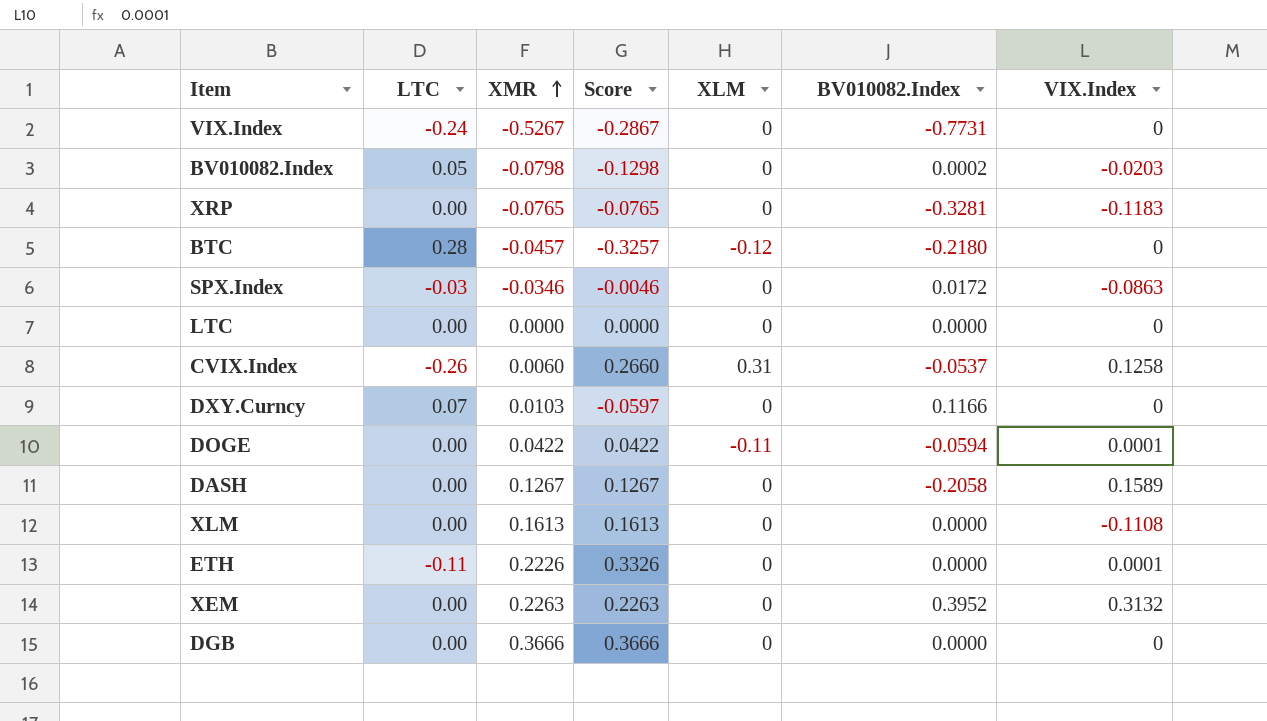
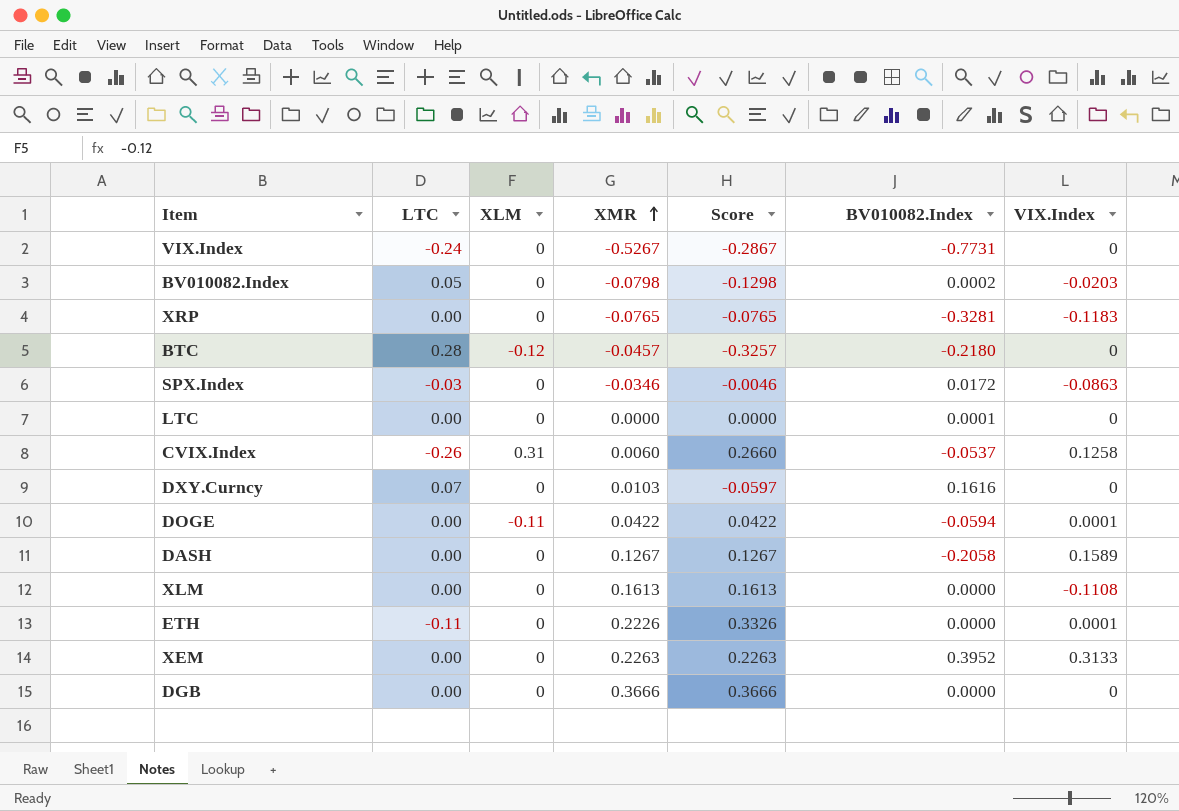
column XLM | position: 5 -> 3
LTC | BV010082.Index: 0.0000 -> 0.0001
DXY.Curncy | BV010082.Index: 0.1166 -> 0.1616
XEM | VIX.Index: 0.3132 -> 0.3133

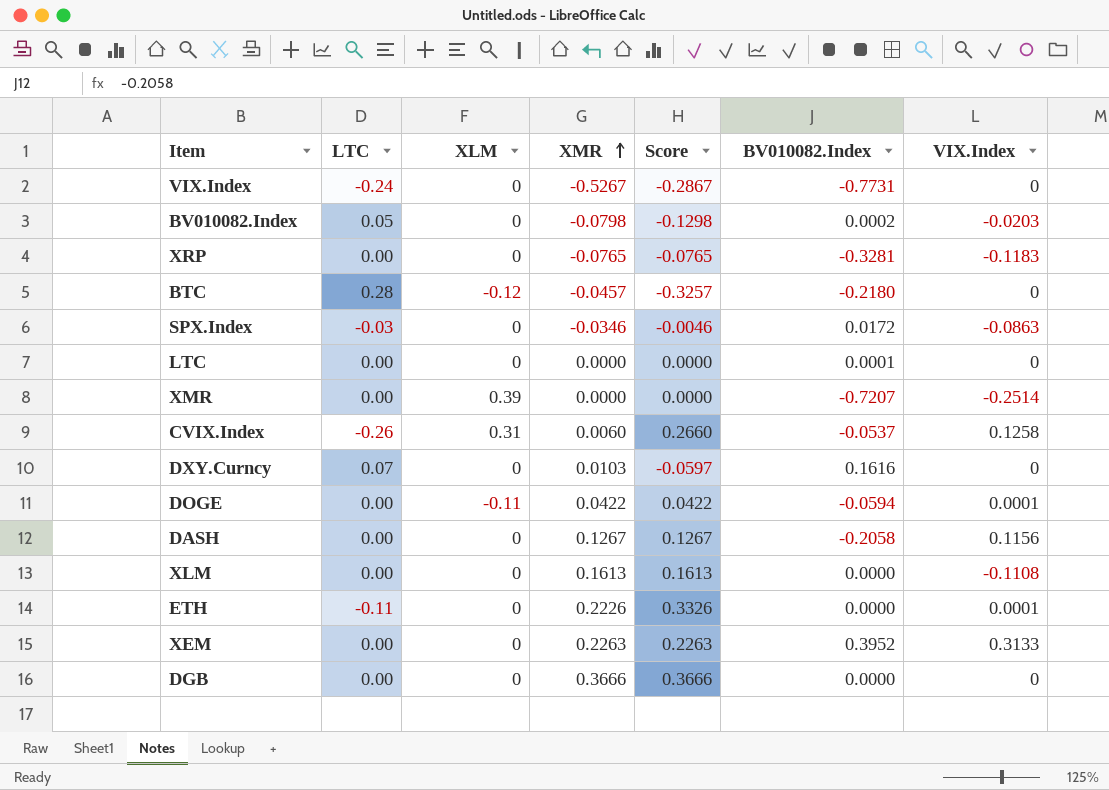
row XMR: none -> 0.00 | 0.39 | 0.0000 | 0.0000 | -0.7207 | -0.2514
DASH | VIX.Index: 0.1589 -> 0.1156

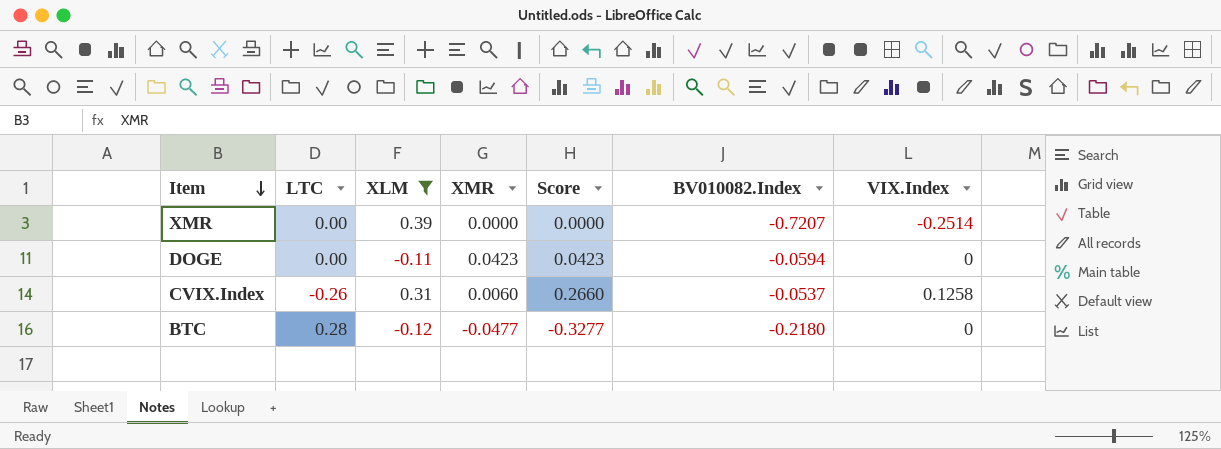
filter: none -> XLM != 0
row order: XMR ascending -> Item descending
DOGE | XMR: 0.0422 -> 0.0423
DOGE | Score: 0.0422 -> 0.0423
DOGE | VIX.Index: 0.0001 -> 0
BTC | XMR: -0.0457 -> -0.0477
BTC | Score: -0.3257 -> -0.3277

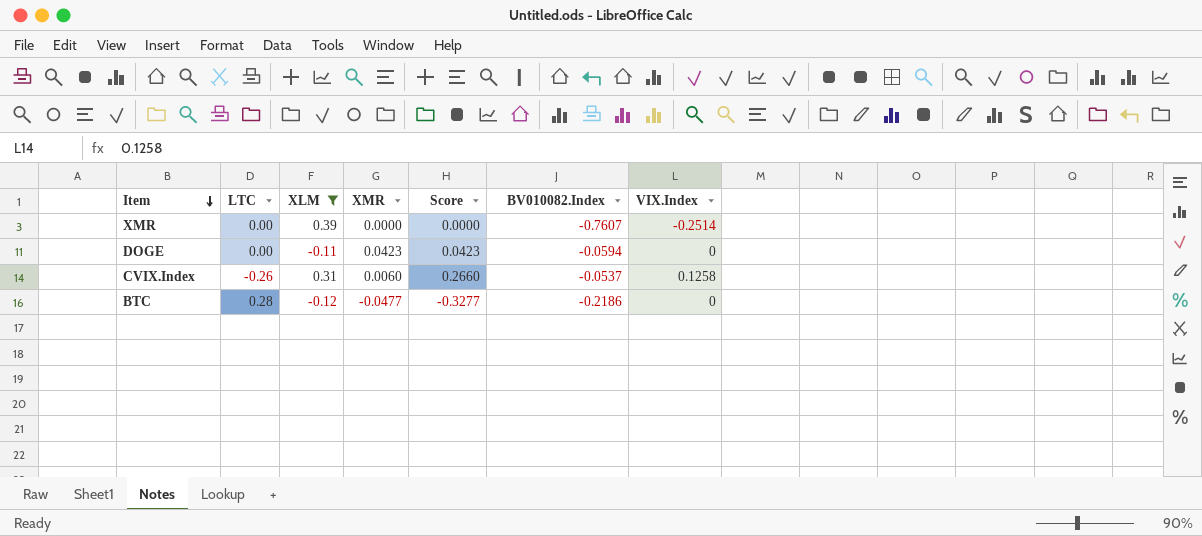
XMR | BV010082.Index: -0.7207 -> -0.7607
BTC | BV010082.Index: -0.2180 -> -0.2186

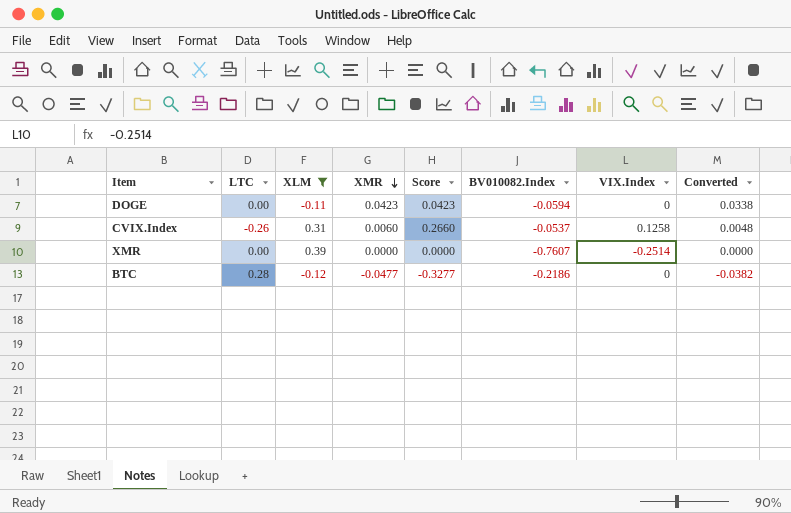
row order: Item descending -> XMR descending
column Converted | formula: none -> [XMR] * 0.8

